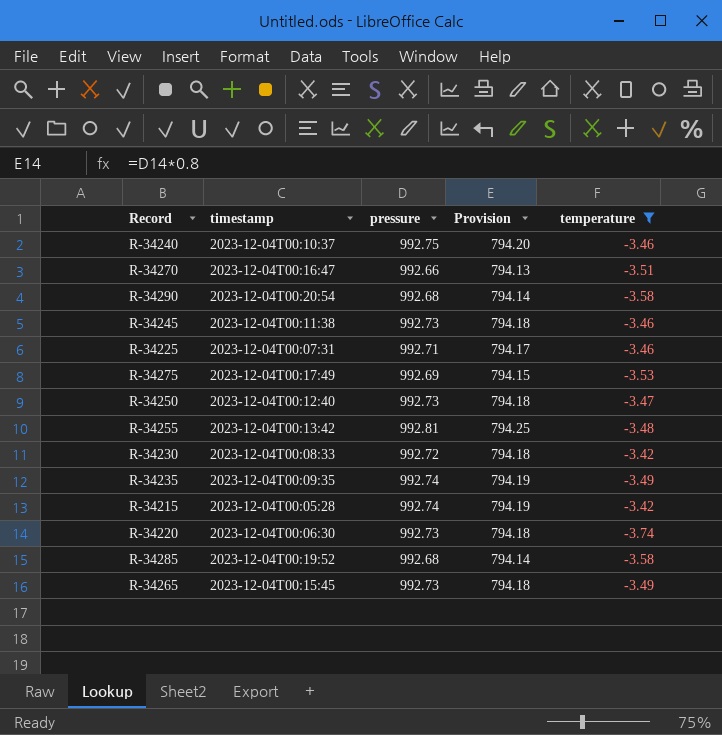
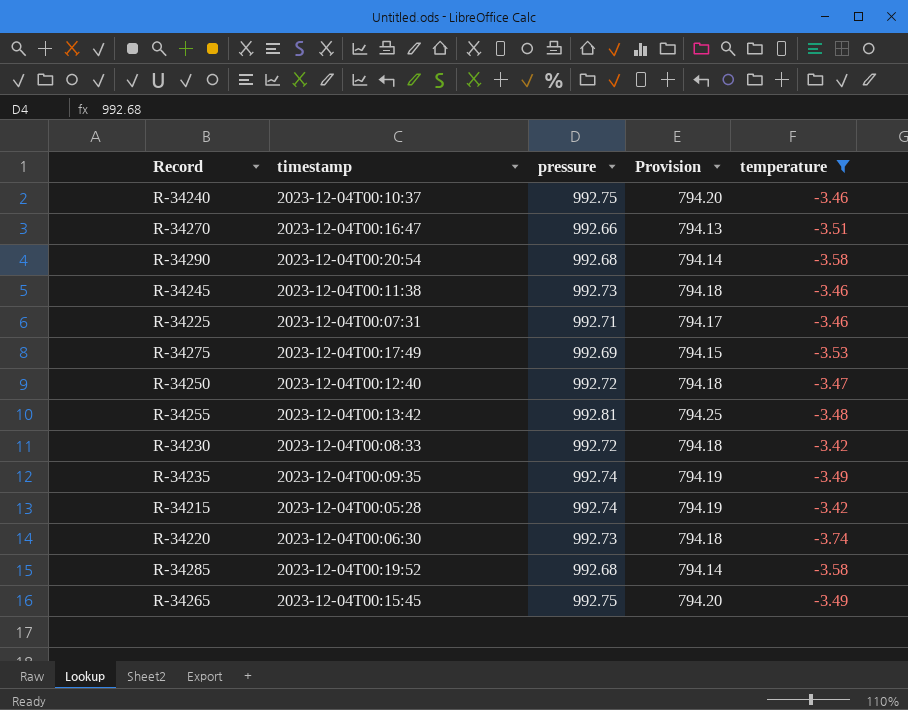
R-34250 | pressure: 992.73 -> 992.72
R-34265 | pressure: 992.73 -> 992.75
R-34265 | Provision: 794.18 -> 794.20

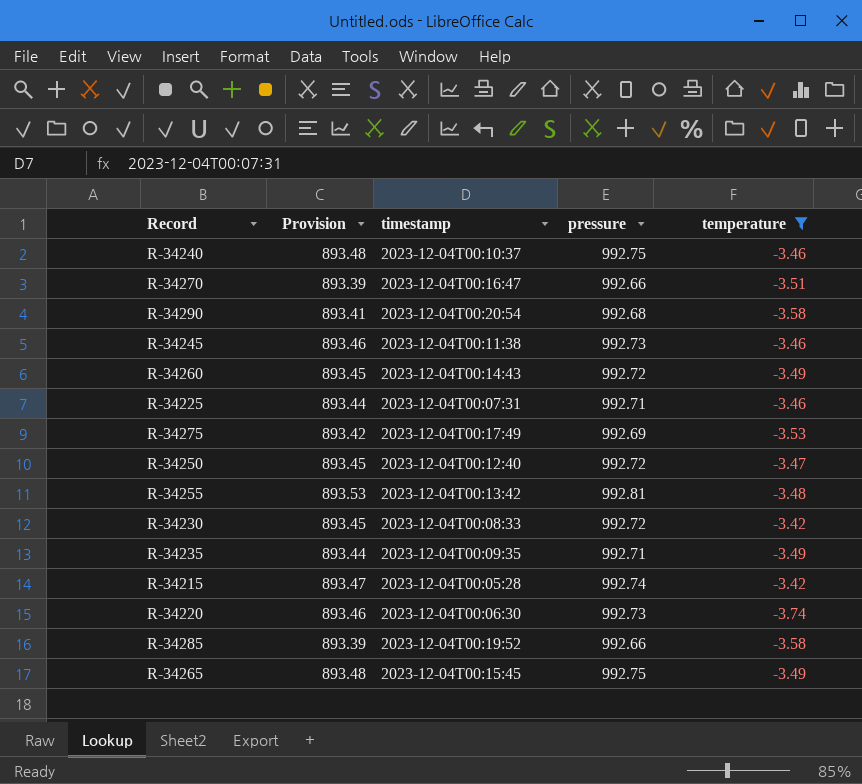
column Provision | formula: [pressure] * 0.8 -> [pressure] * 0.9
column Provision | position: 4 -> 2
row R-34260: none -> 893.45 | 2023-12-04T00:14:43 | 992.72 | -3.49
R-34235 | pressure: 992.74 -> 992.71
R-34285 | pressure: 992.68 -> 992.66

